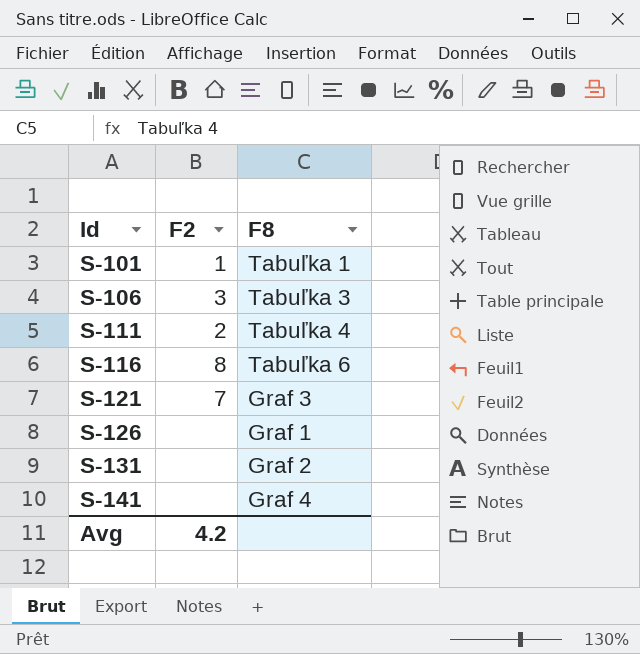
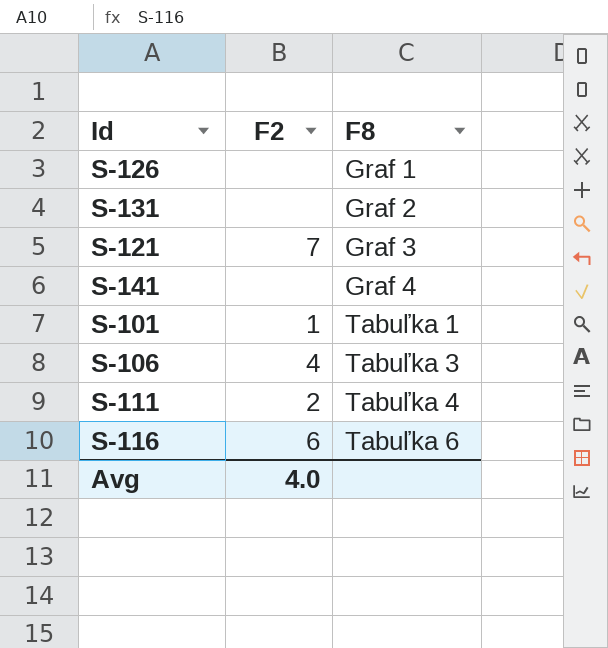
row order: Id ascending -> F8 ascending
S-106 | F2: 3 -> 4
S-116 | F2: 8 -> 6
Avg | F2: 4.2 -> 4.0

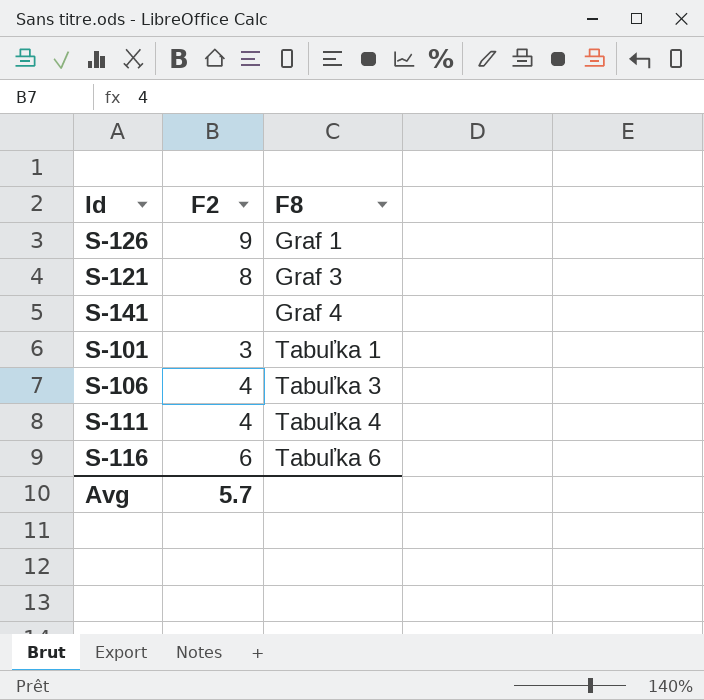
row S-131: none | Graf 2 -> none
S-126 | F2: none -> 9
S-121 | F2: 7 -> 8
S-101 | F2: 1 -> 3
S-111 | F2: 2 -> 4
Avg | F2: 4.0 -> 5.7

